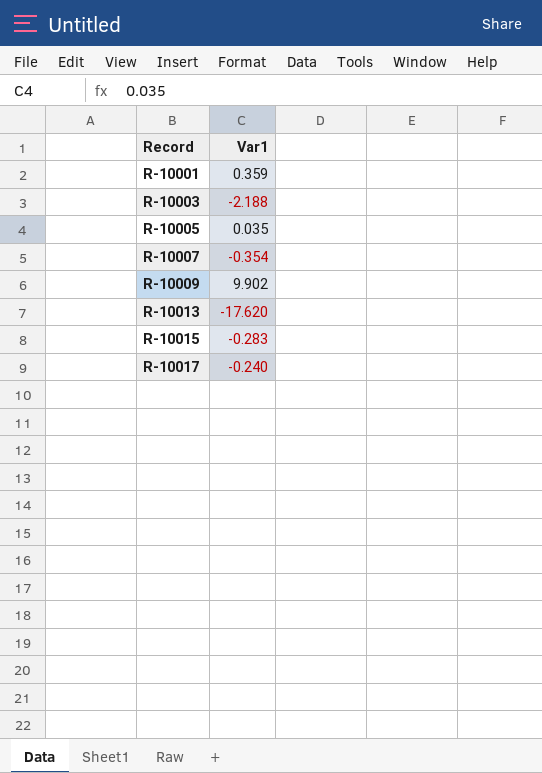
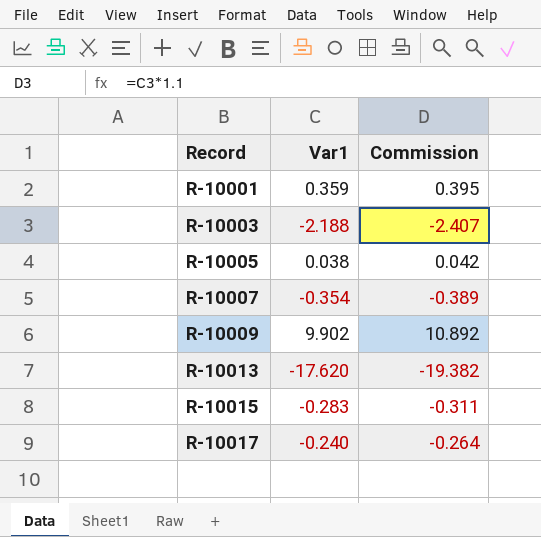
column Commission | formula: none -> [Var1] * 1.1
R-10005 | Var1: 0.035 -> 0.038

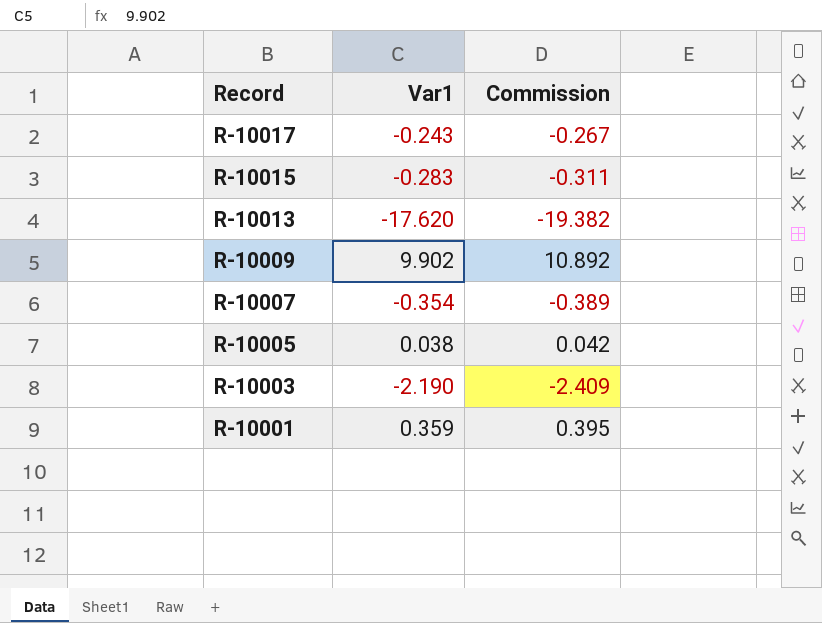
row order: Record ascending -> Record descending
R-10017 | Var1: -0.240 -> -0.243
R-10017 | Commission: -0.264 -> -0.267
R-10003 | Var1: -2.188 -> -2.190
R-10003 | Commission: -2.407 -> -2.409

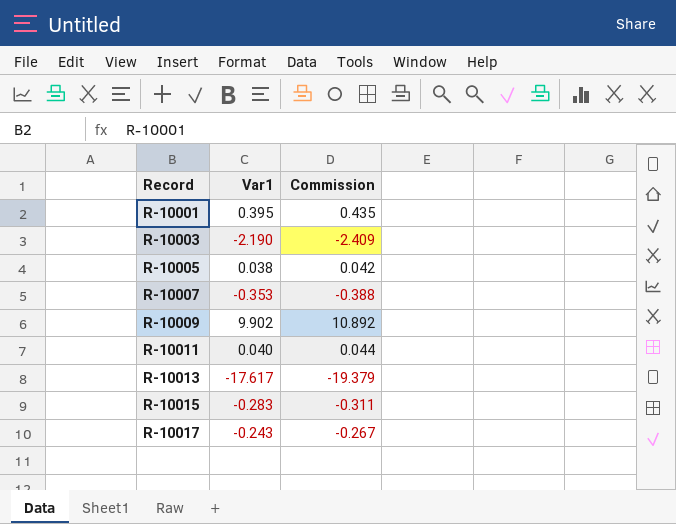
row order: Record descending -> Record ascending
R-10001 | Var1: 0.359 -> 0.395
R-10001 | Commission: 0.395 -> 0.435
R-10007 | Var1: -0.354 -> -0.353
R-10007 | Commission: -0.389 -> -0.388
row R-10011: none -> 0.040 | 0.044
R-10013 | Var1: -17.620 -> -17.617
R-10013 | Commission: -19.382 -> -19.379

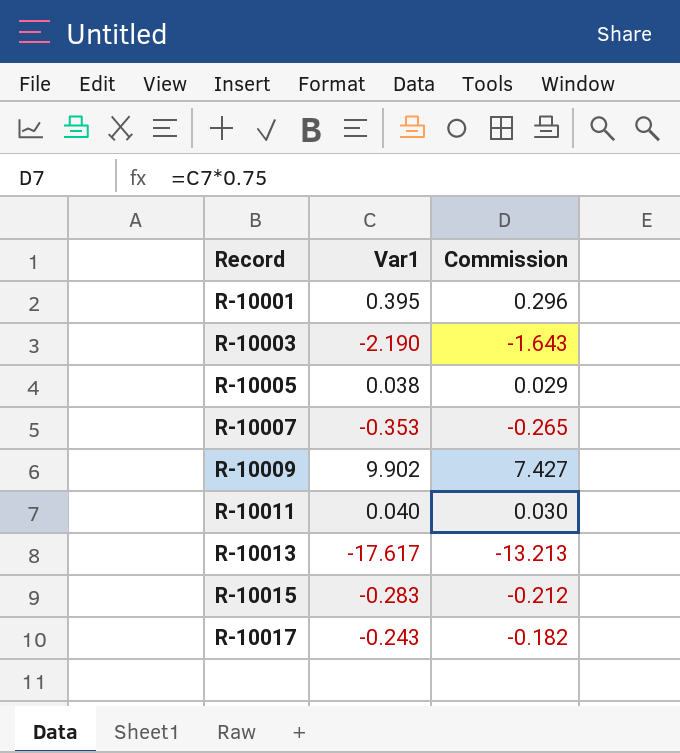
column Commission | formula: [Var1] * 1.1 -> [Var1] * 0.75

